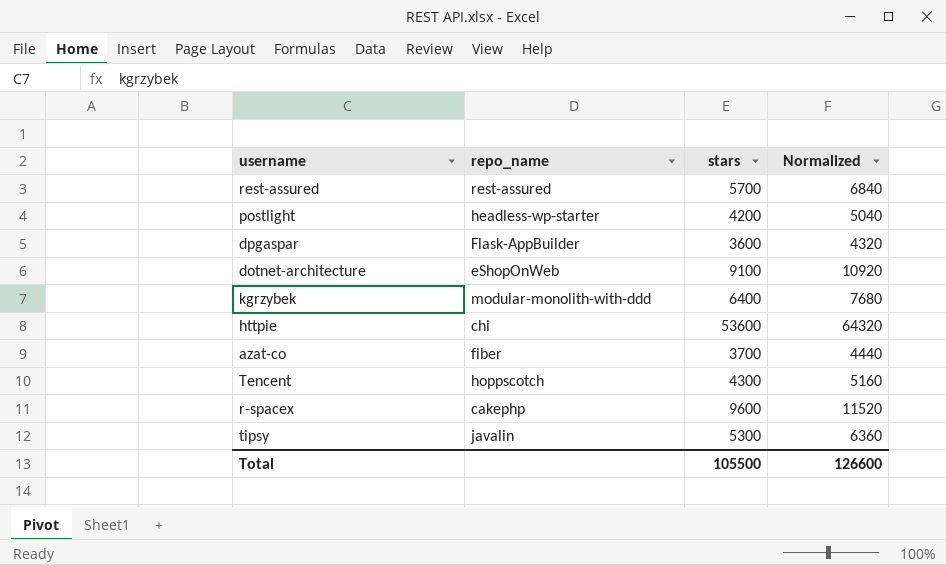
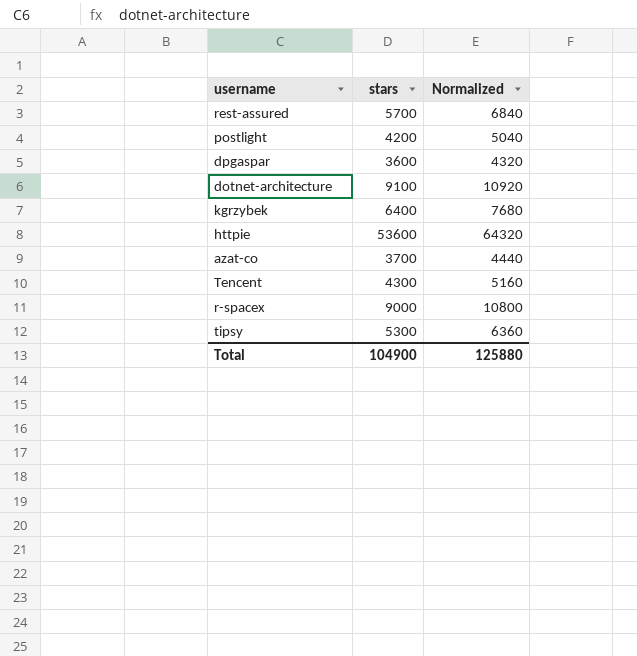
column repo_name | position: 2 -> none
r-spacex | stars: 9600 -> 9000
r-spacex | Normalized: 11520 -> 10800
Total | stars: 105500 -> 104900
Total | Normalized: 126600 -> 125880

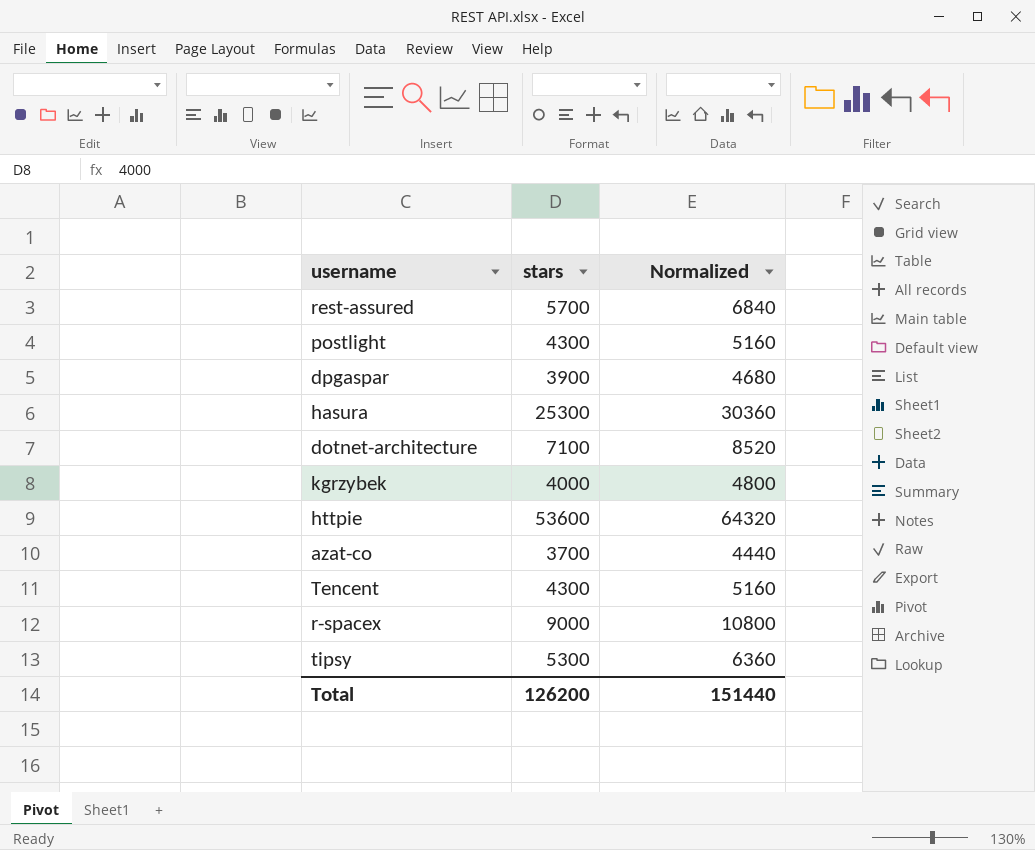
postlight | stars: 4200 -> 4300
postlight | Normalized: 5040 -> 5160
dpgaspar | stars: 3600 -> 3900
dpgaspar | Normalized: 4320 -> 4680
row hasura: none -> 25300 | 30360
dotnet-architecture | stars: 9100 -> 7100
dotnet-architecture | Normalized: 10920 -> 8520
kgrzybek | stars: 6400 -> 4000
kgrzybek | Normalized: 7680 -> 4800
Total | stars: 104900 -> 126200
Total | Normalized: 125880 -> 151440

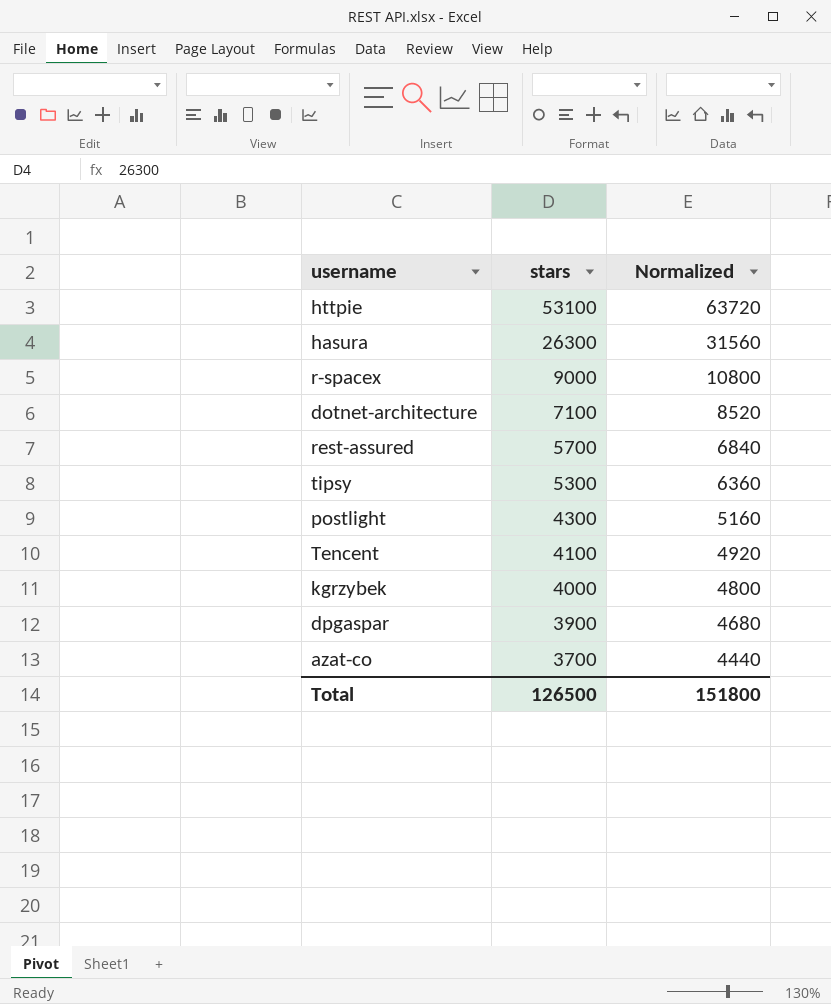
row order: none -> stars descending
httpie | stars: 53600 -> 53100
httpie | Normalized: 64320 -> 63720
hasura | stars: 25300 -> 26300
hasura | Normalized: 30360 -> 31560
Tencent | stars: 4300 -> 4100
Tencent | Normalized: 5160 -> 4920
Total | stars: 126200 -> 126500
Total | Normalized: 151440 -> 151800

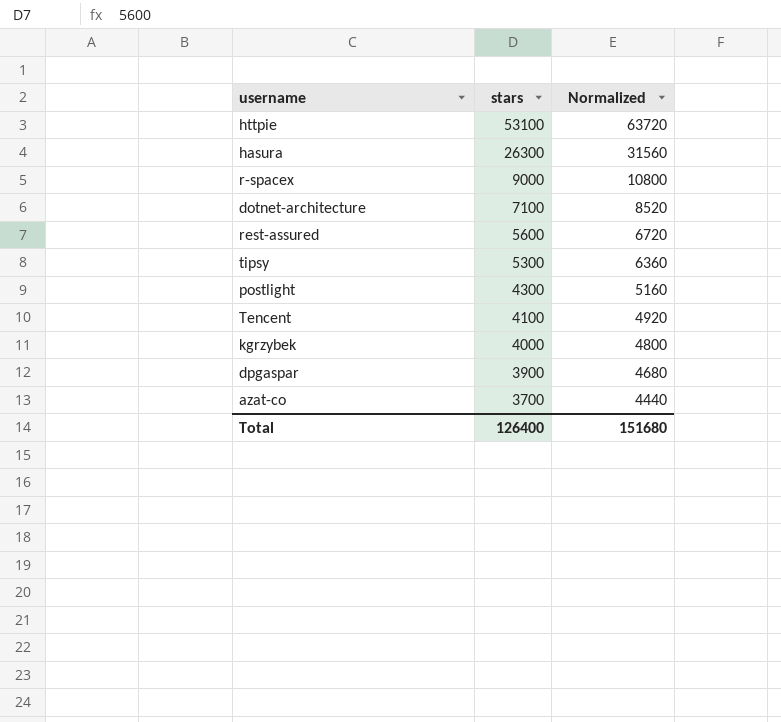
rest-assured | stars: 5700 -> 5600
rest-assured | Normalized: 6840 -> 6720
Total | stars: 126500 -> 126400
Total | Normalized: 151800 -> 151680

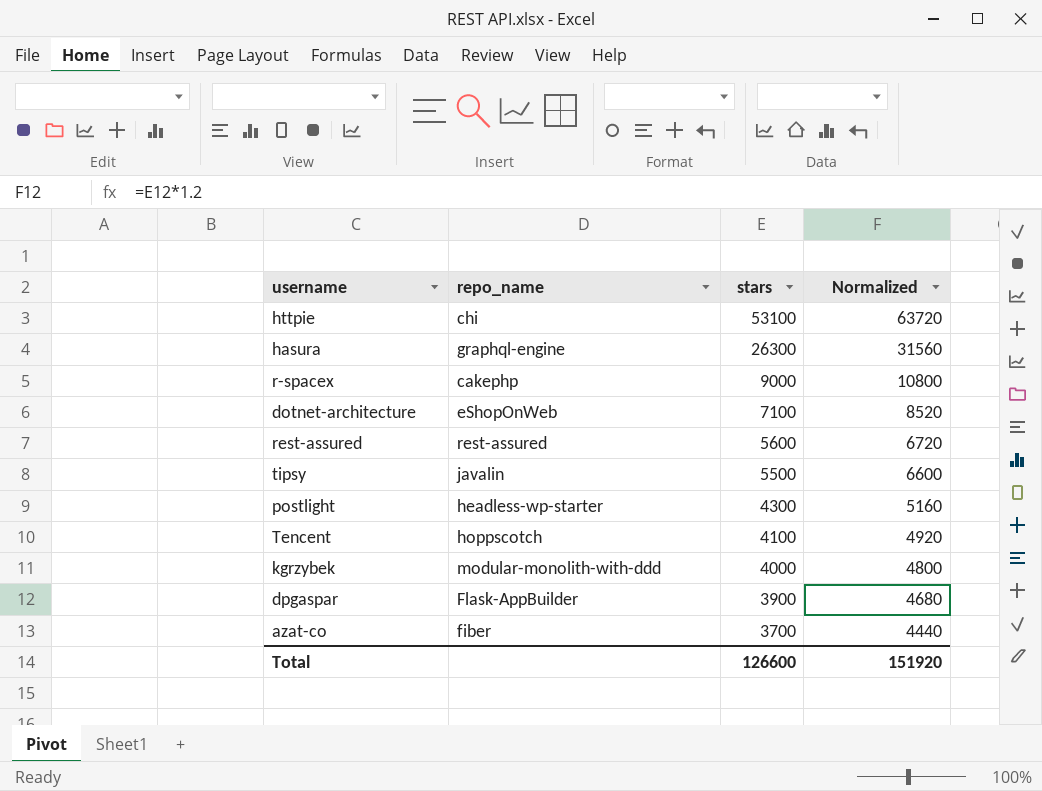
column repo_name | position: none -> 2
tipsy | stars: 5300 -> 5500
tipsy | Normalized: 6360 -> 6600
Total | stars: 126400 -> 126600
Total | Normalized: 151680 -> 151920

